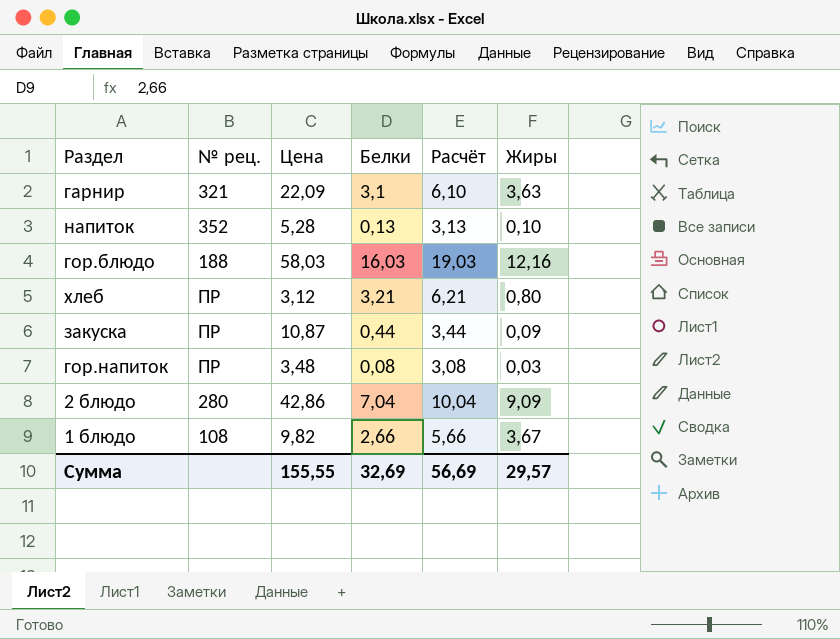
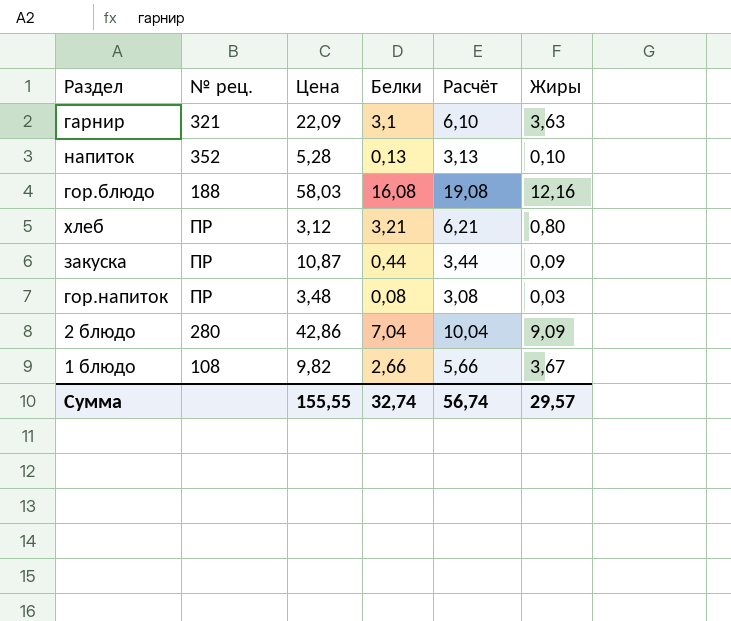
гор.блюдо | Белки: 16,03 -> 16,08
гор.блюдо | Расчёт: 19,03 -> 19,08
Сумма | Белки: 32,69 -> 32,74
Сумма | Расчёт: 56,69 -> 56,74

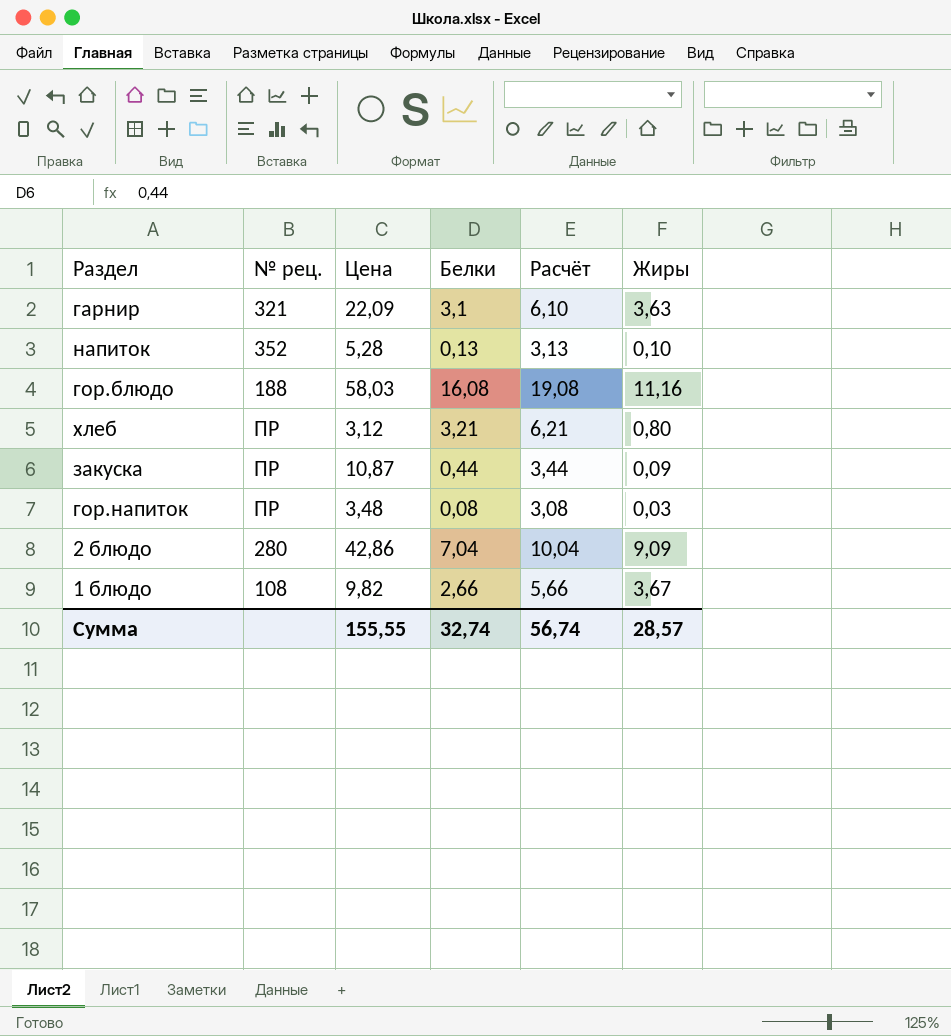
гор.блюдо | Жиры: 12,16 -> 11,16
Сумма | Жиры: 29,57 -> 28,57

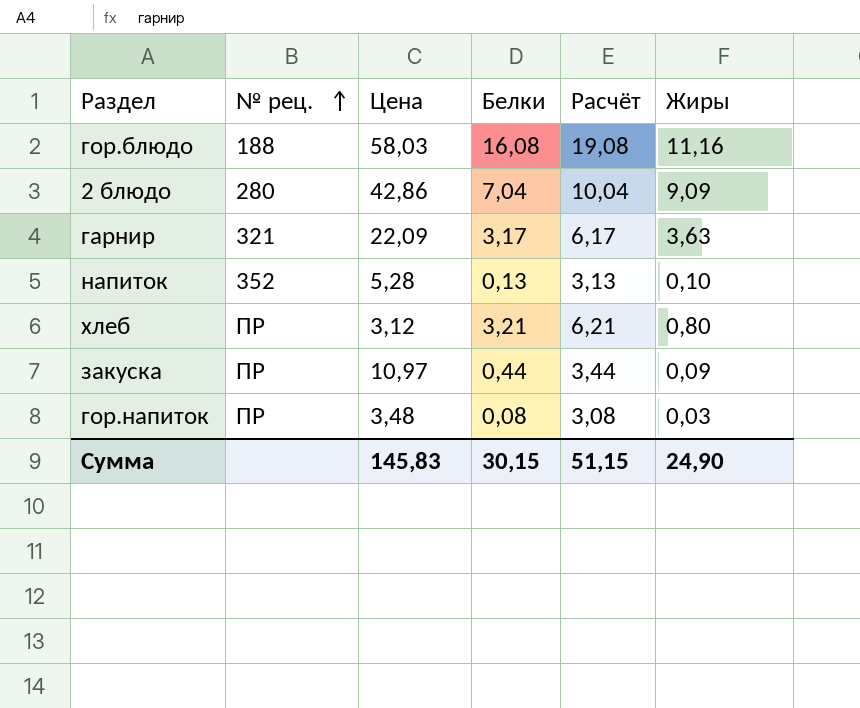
row order: none -> № рец. ascending
row 1 блюдо: 108 | 9,82 | 2,66 | 5,66 | 3,67 -> none
гарнир | Белки: 3,1 -> 3,17
гарнир | Расчёт: 6,10 -> 6,17
закуска | Цена: 10,87 -> 10,97
Сумма | Цена: 155,55 -> 145,83
Сумма | Белки: 32,74 -> 30,15
Сумма | Расчёт: 56,74 -> 51,15
Сумма | Жиры: 28,57 -> 24,90

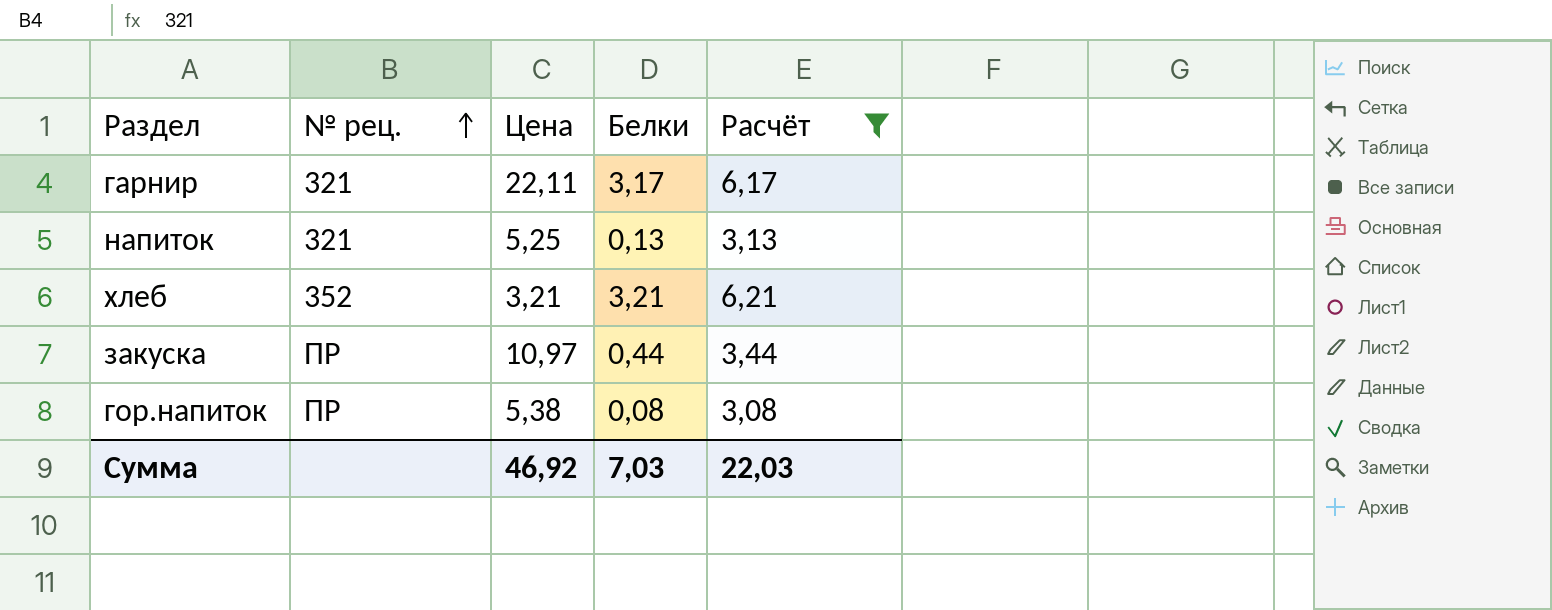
filter: none -> Расчёт <= 6,21
column Жиры | position: 6 -> none
гарнир | Цена: 22,09 -> 22,11
напиток | № рец.: 352 -> 321
напиток | Цена: 5,28 -> 5,25
хлеб | № рец.: ПР -> 352
хлеб | Цена: 3,12 -> 3,21
гор.напиток | Цена: 3,48 -> 5,38
Сумма | Цена: 145,83 -> 46,92
Сумма | Белки: 30,15 -> 7,03
Сумма | Расчёт: 51,15 -> 22,03

